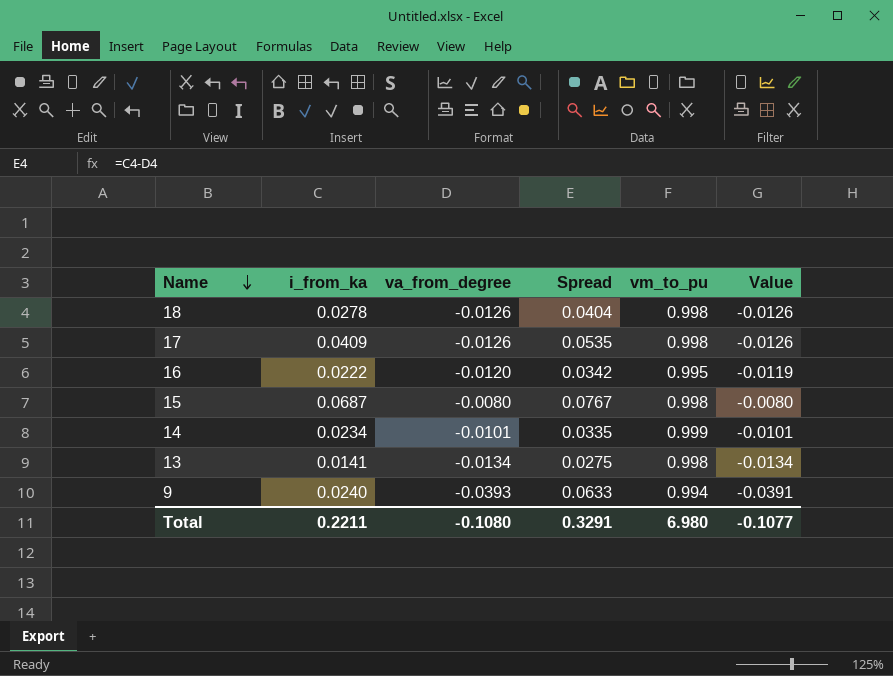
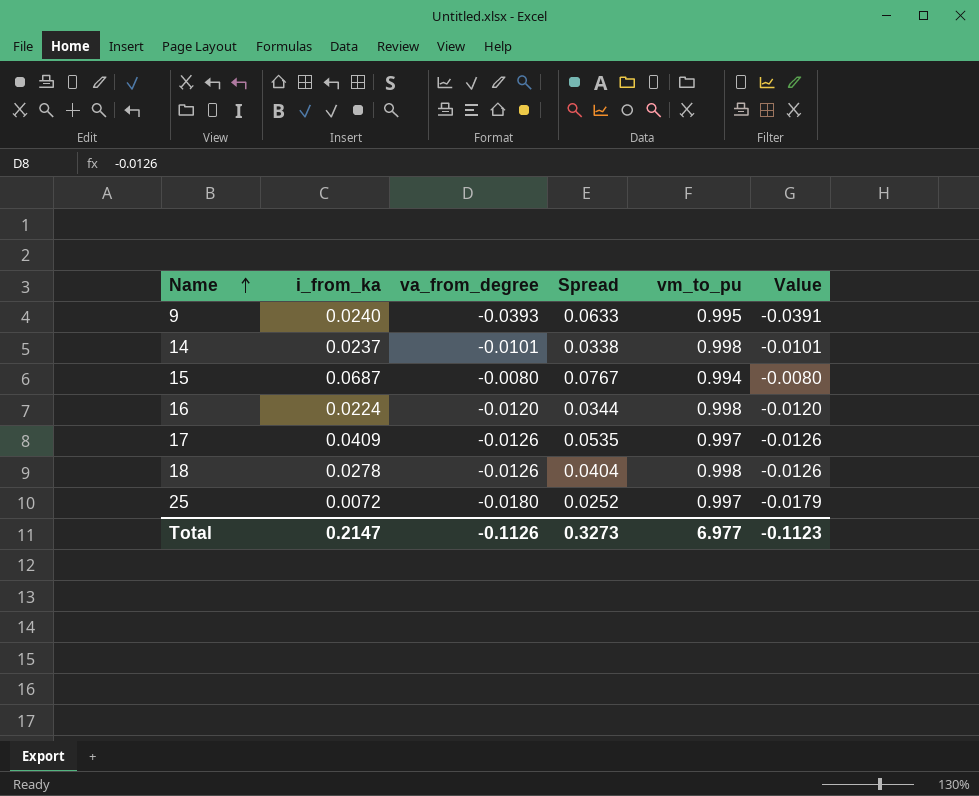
row order: Name descending -> Name ascending
row 13: 0.0141 | -0.0134 | 0.0275 | 0.998 | -0.0134 -> none
9 | vm_to_pu: 0.994 -> 0.995
14 | i_from_ka: 0.0234 -> 0.0237
14 | Spread: 0.0335 -> 0.0338
14 | vm_to_pu: 0.999 -> 0.998
15 | vm_to_pu: 0.998 -> 0.994
16 | i_from_ka: 0.0222 -> 0.0224
16 | Spread: 0.0342 -> 0.0344
16 | vm_to_pu: 0.995 -> 0.998
16 | Value: -0.0119 -> -0.0120
17 | vm_to_pu: 0.998 -> 0.997
row 25: none -> 0.0072 | -0.0180 | 0.0252 | 0.997 | -0.0179
Total | i_from_ka: 0.2211 -> 0.2147
Total | va_from_degree: -0.1080 -> -0.1126
Total | Spread: 0.3291 -> 0.3273
Total | vm_to_pu: 6.980 -> 6.977
Total | Value: -0.1077 -> -0.1123

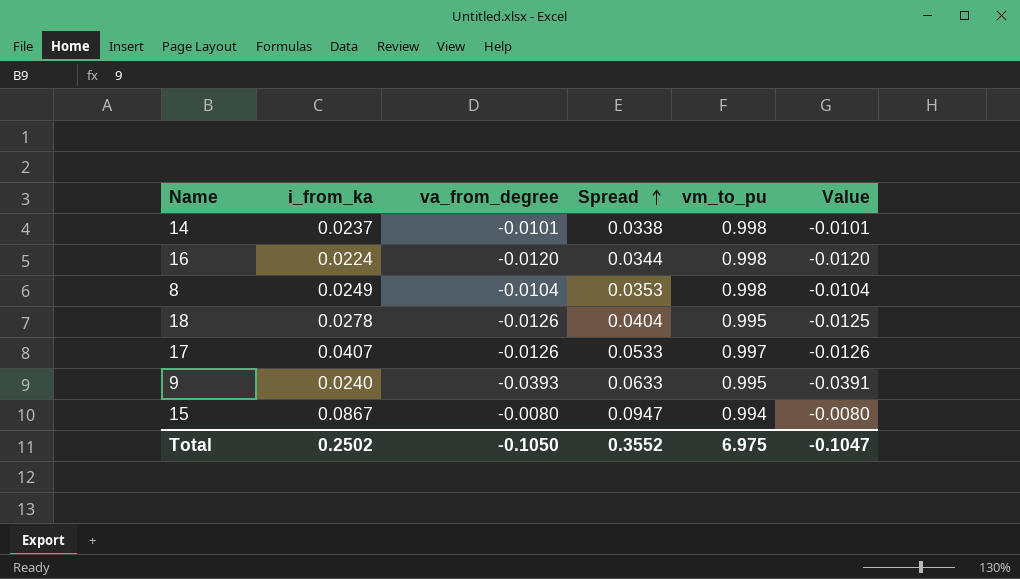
row order: Name ascending -> Spread ascending
row 25: 0.0072 | -0.0180 | 0.0252 | 0.997 | -0.0179 -> none
row 8: none -> 0.0249 | -0.0104 | 0.0353 | 0.998 | -0.0104
18 | vm_to_pu: 0.998 -> 0.995
18 | Value: -0.0126 -> -0.0125
17 | i_from_ka: 0.0409 -> 0.0407
17 | Spread: 0.0535 -> 0.0533
15 | i_from_ka: 0.0687 -> 0.0867
15 | Spread: 0.0767 -> 0.0947
Total | i_from_ka: 0.2147 -> 0.2502
Total | va_from_degree: -0.1126 -> -0.1050
Total | Spread: 0.3273 -> 0.3552
Total | vm_to_pu: 6.977 -> 6.975
Total | Value: -0.1123 -> -0.1047

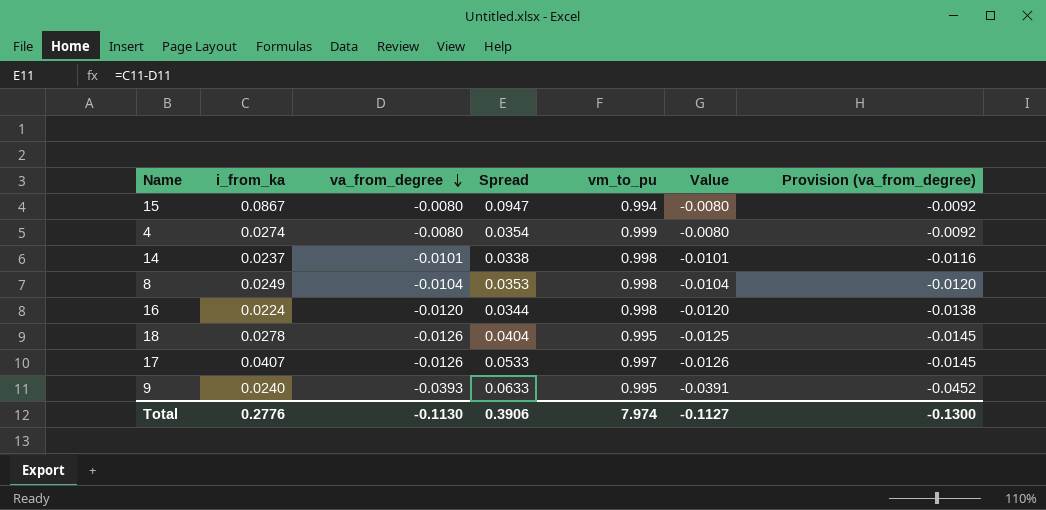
row order: Spread ascending -> va_from_degree descending
column Provision (va_from_degree) | formula: none -> [va_from_degree] * 1.15
row 4: none -> 0.0274 | -0.0080 | 0.0354 | 0.999 | -0.0080 | -0.0092
Total | i_from_ka: 0.2502 -> 0.2776
Total | va_from_degree: -0.1050 -> -0.1130
Total | Spread: 0.3552 -> 0.3906
Total | vm_to_pu: 6.975 -> 7.974
Total | Value: -0.1047 -> -0.1127

